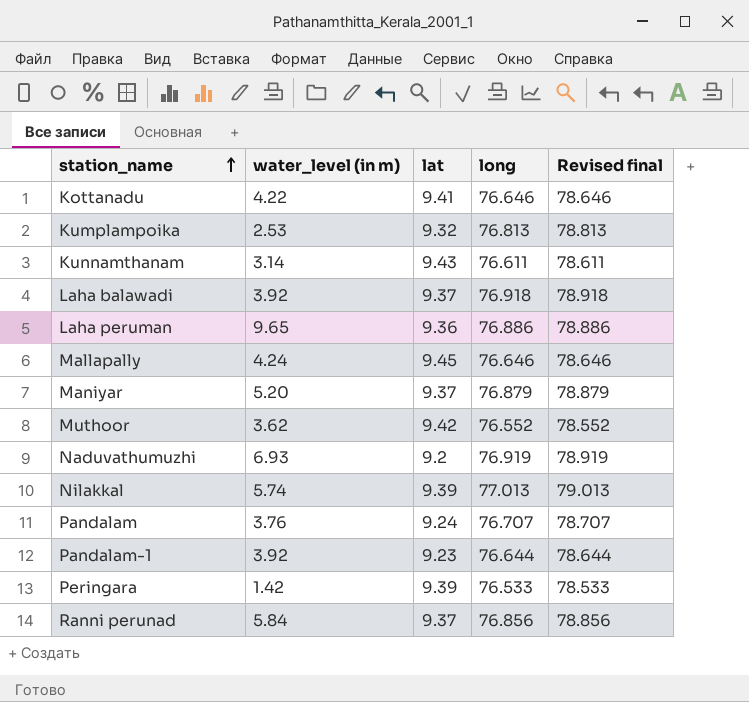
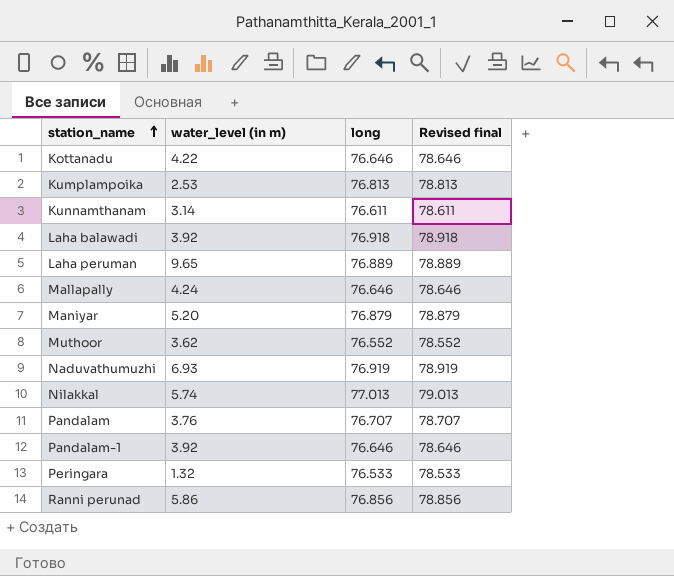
column lat | position: 3 -> none
Laha peruman | long: 76.886 -> 76.889
Laha peruman | Revised final: 78.886 -> 78.889
Pandalam-1 | long: 76.644 -> 76.646
Pandalam-1 | Revised final: 78.644 -> 78.646
Peringara | water_level (in m): 1.42 -> 1.32
Ranni perunad | water_level (in m): 5.84 -> 5.86

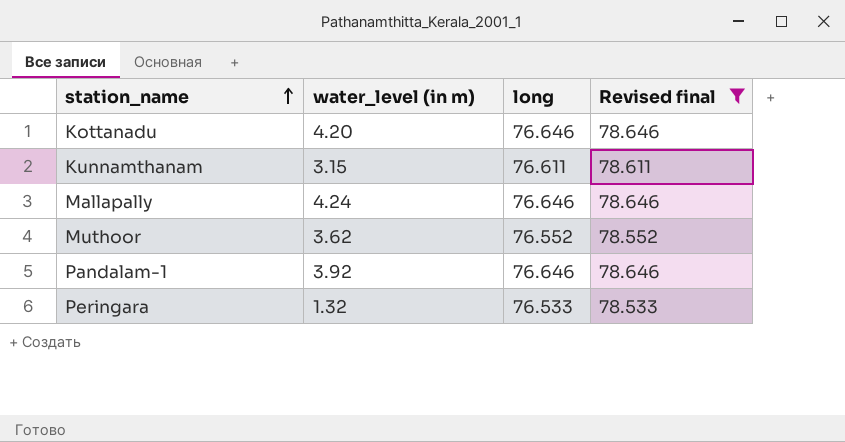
filter: none -> Revised final <= 78.646
Kottanadu | water_level (in m): 4.22 -> 4.20
Kunnamthanam | water_level (in m): 3.14 -> 3.15

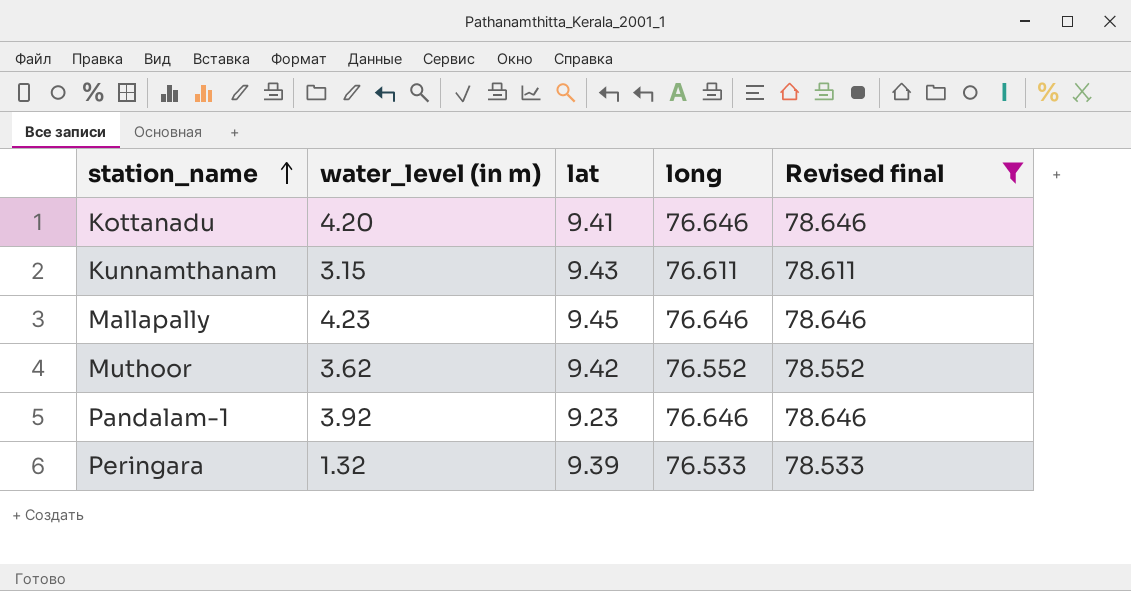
column lat | position: none -> 3
Mallapally | water_level (in m): 4.24 -> 4.23

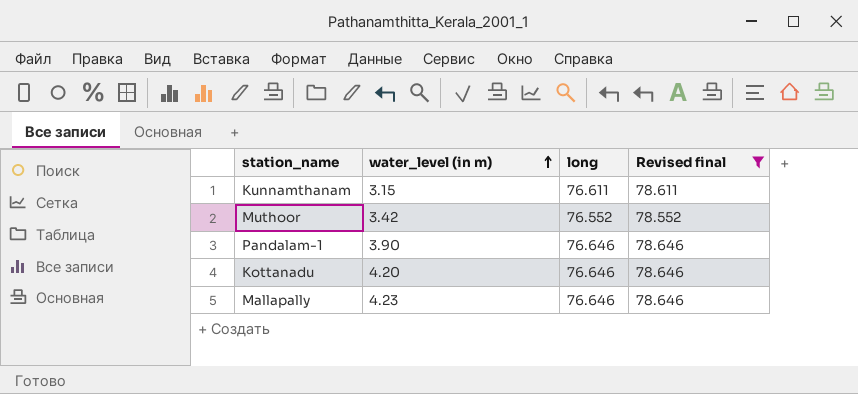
row order: station_name ascending -> water_level (in m) ascending
column lat | position: 3 -> none
row Peringara: 1.32 | 9.39 | 76.533 | 78.533 -> none
Muthoor | water_level (in m): 3.62 -> 3.42
Pandalam-1 | water_level (in m): 3.92 -> 3.90

